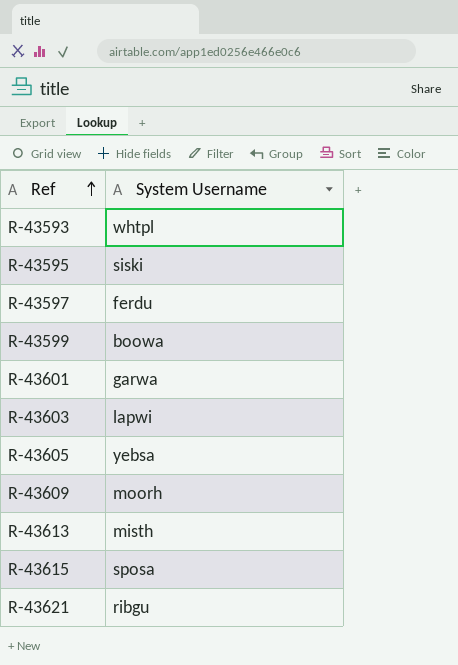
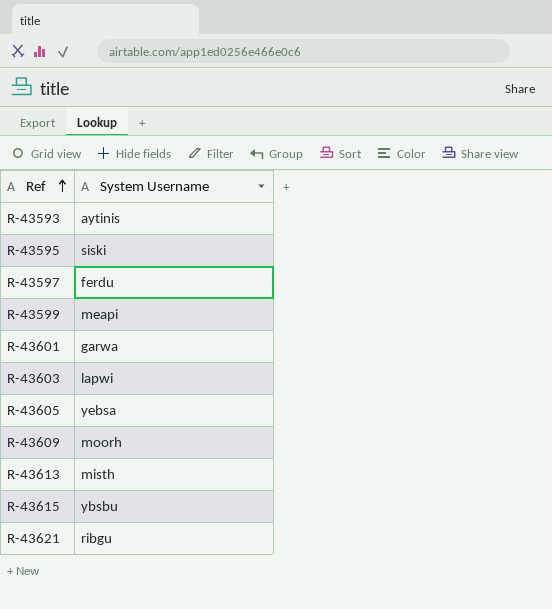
R-43593 | System Username: whtpl -> aytinis
R-43599 | System Username: boowa -> meapi
R-43615 | System Username: sposa -> ybsbu

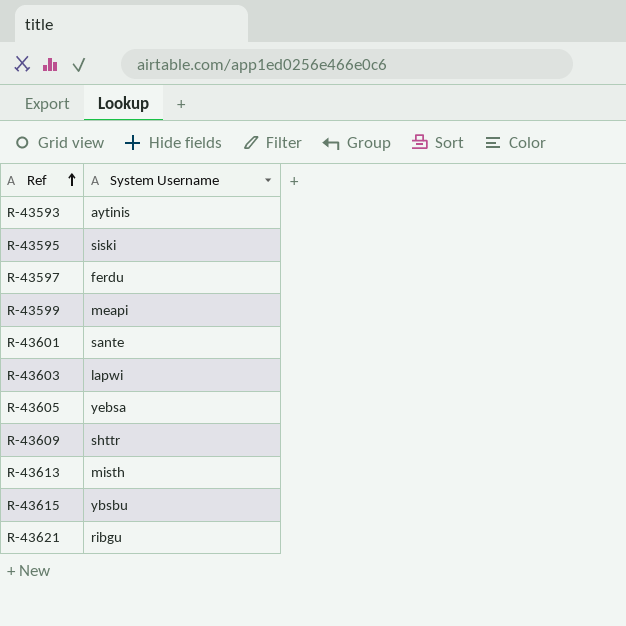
R-43601 | System Username: garwa -> sante
R-43609 | System Username: moorh -> shttr

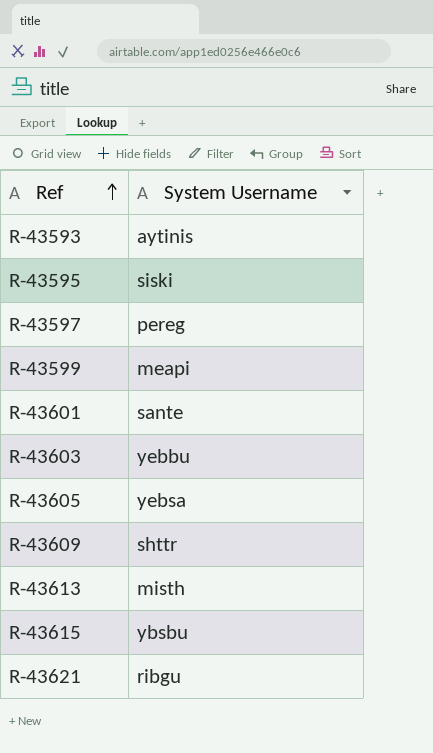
R-43597 | System Username: ferdu -> pereg
R-43603 | System Username: lapwi -> yebbu

